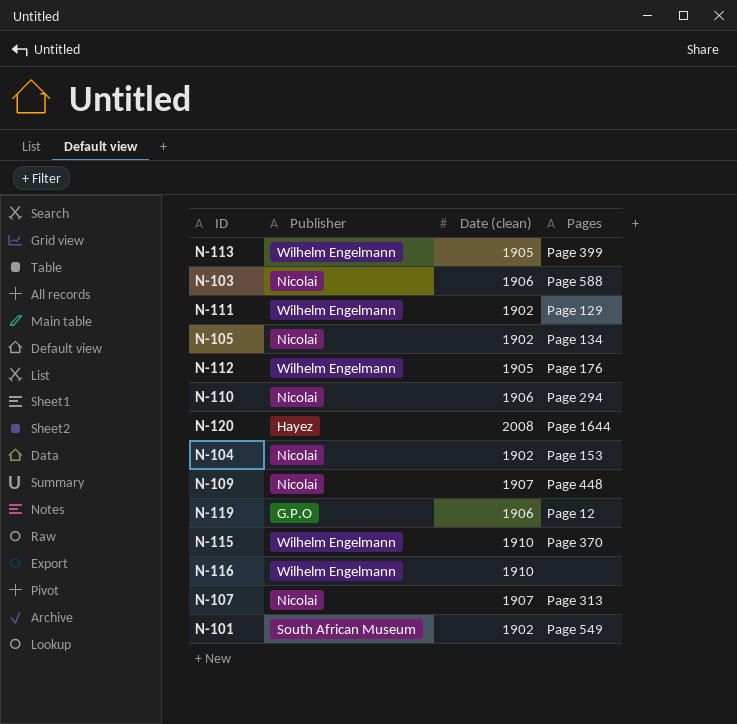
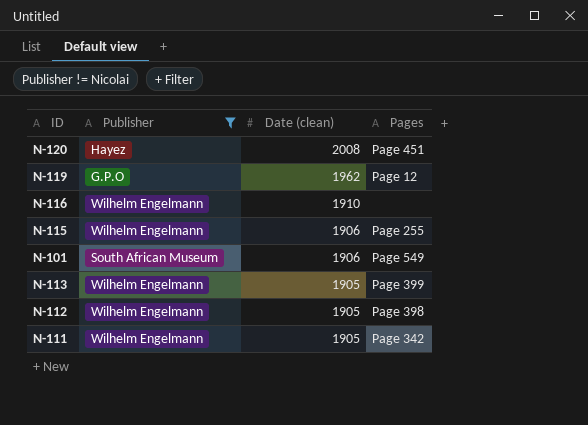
filter: none -> Publisher != Nicolai
row order: none -> Date (clean) descending
N-120 | Pages: Page 1644 -> Page 451
N-119 | Date (clean): 1906 -> 1962
N-115 | Date (clean): 1910 -> 1906
N-115 | Pages: Page 370 -> Page 255
N-101 | Date (clean): 1902 -> 1906
N-112 | Pages: Page 176 -> Page 398
N-111 | Date (clean): 1902 -> 1905
N-111 | Pages: Page 129 -> Page 342

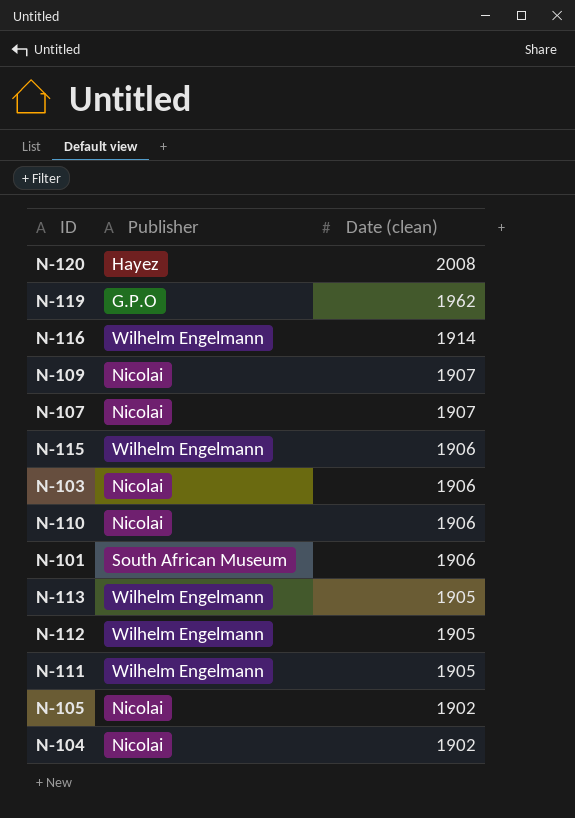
filter: Publisher != Nicolai -> none
column Pages | position: 4 -> none
N-116 | Date (clean): 1910 -> 1914

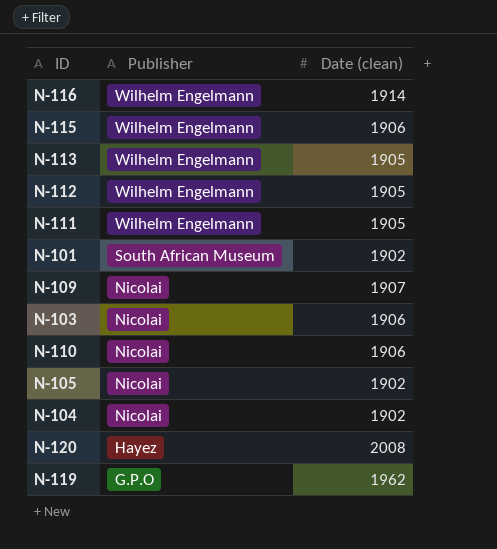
row order: Date (clean) descending -> Publisher descending
row N-107: Nicolai | 1907 -> none
N-101 | Date (clean): 1906 -> 1902

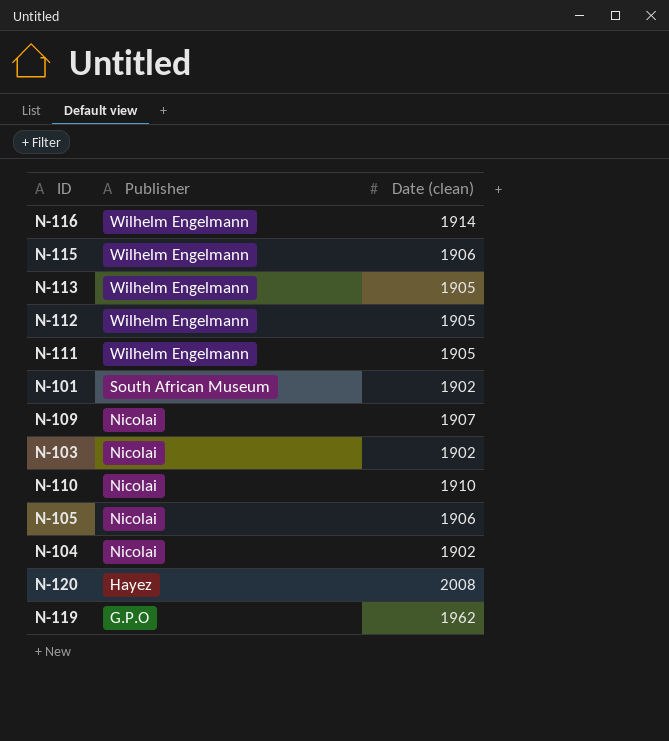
N-103 | Date (clean): 1906 -> 1902
N-110 | Date (clean): 1906 -> 1910
N-105 | Date (clean): 1902 -> 1906

